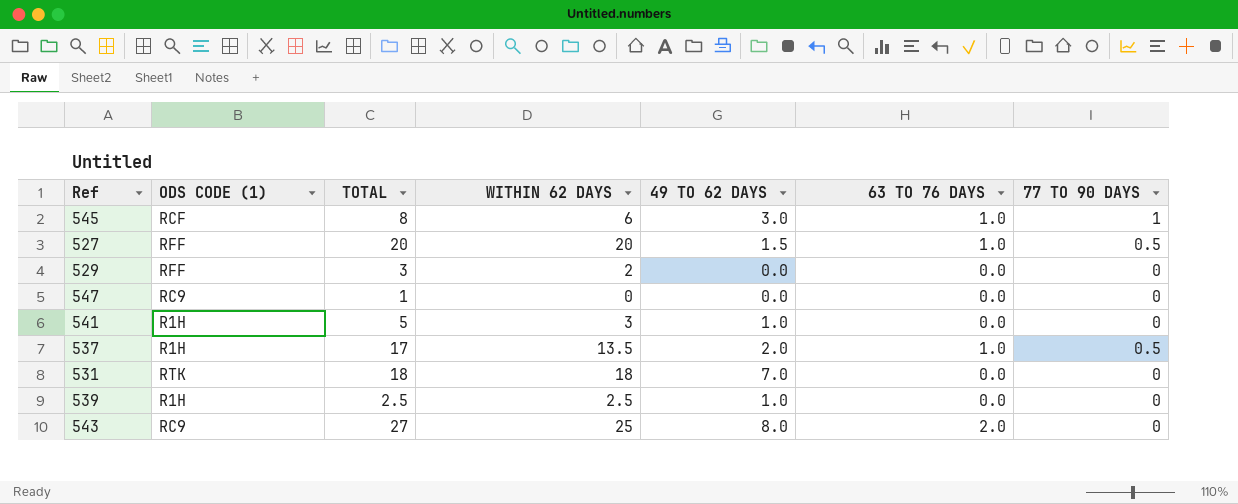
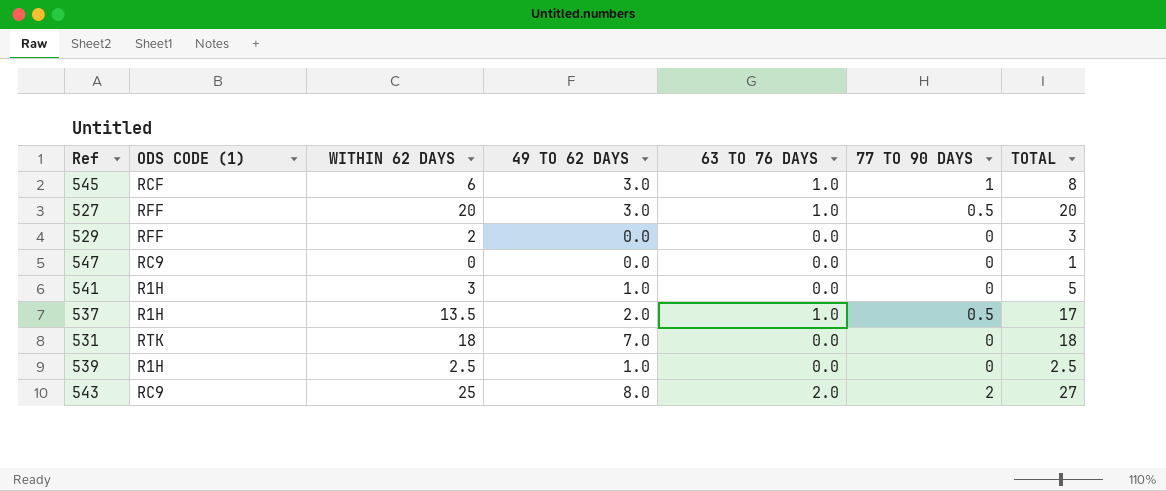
column TOTAL | position: 3 -> 7
527 | 49 TO 62 DAYS: 1.5 -> 3.0
543 | 77 TO 90 DAYS: 0 -> 2

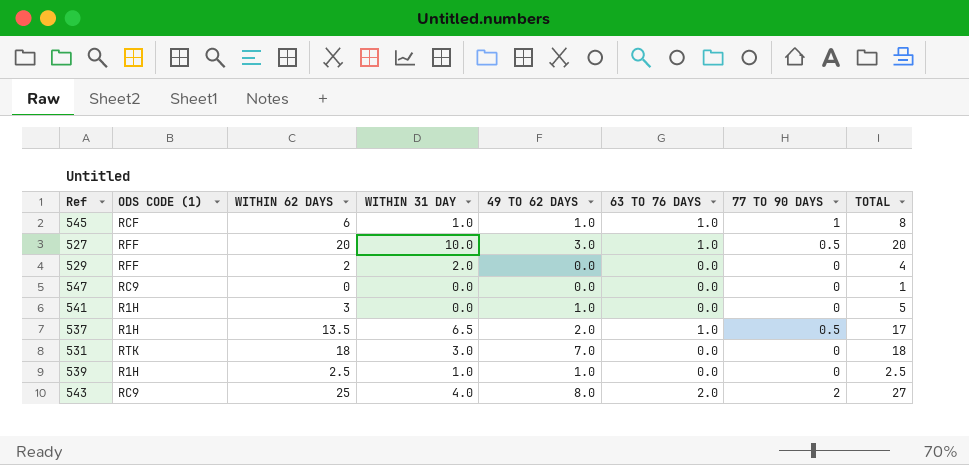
column WITHIN 31 DAY | position: none -> 4
545 | 49 TO 62 DAYS: 3.0 -> 1.0
529 | TOTAL: 3 -> 4

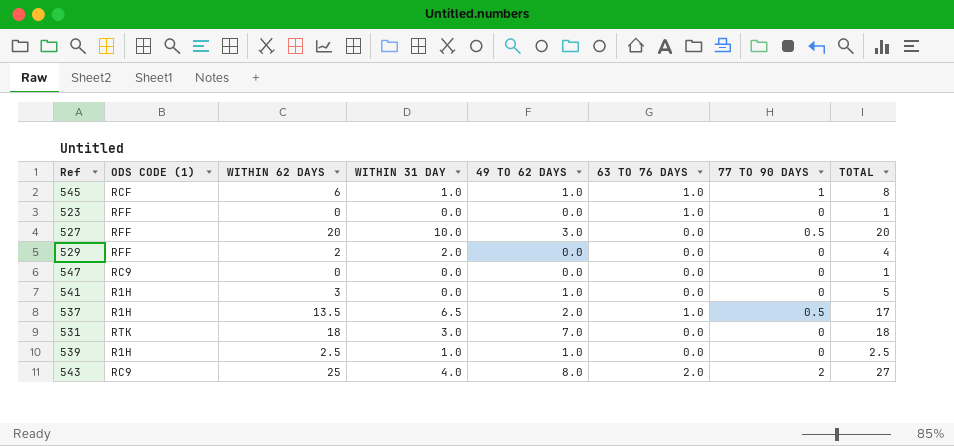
row 523: none -> RFF | 0 | 0.0 | 0.0 | 1.0 | 0 | 1
527 | 63 TO 76 DAYS: 1.0 -> 0.0

